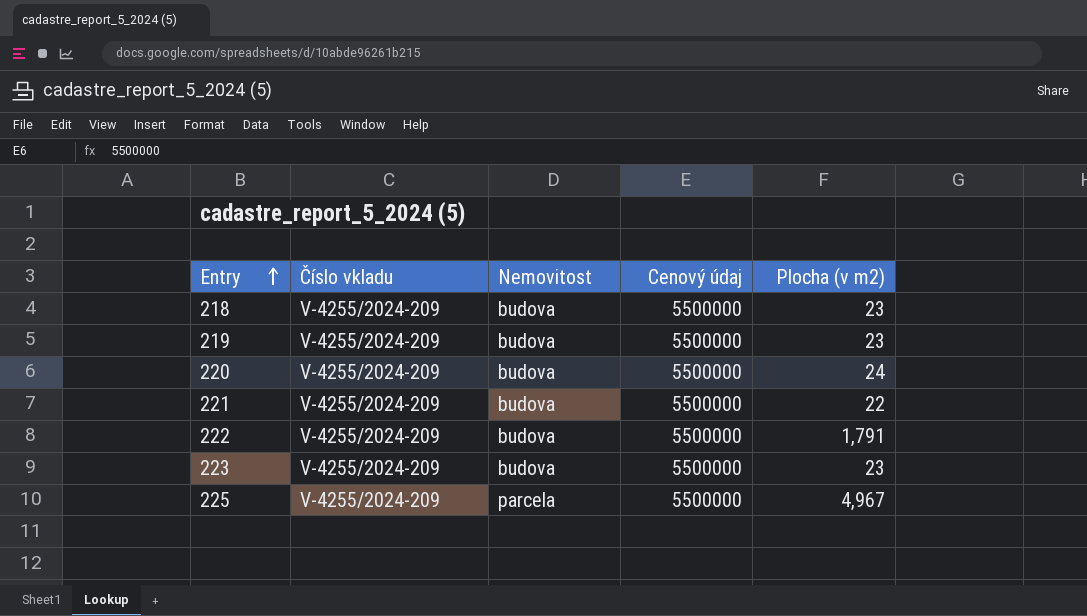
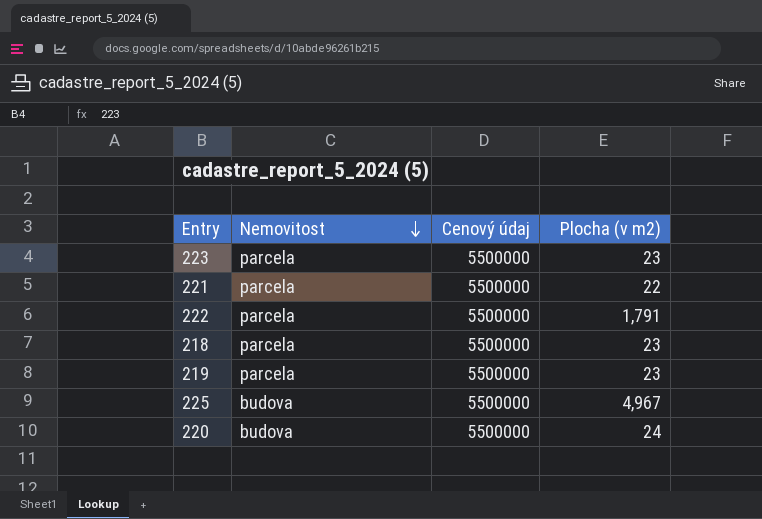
row order: Entry ascending -> Nemovitost descending
column Číslo vkladu | position: 2 -> none
223 | Nemovitost: budova -> parcela
221 | Nemovitost: budova -> parcela
222 | Nemovitost: budova -> parcela
218 | Nemovitost: budova -> parcela
219 | Nemovitost: budova -> parcela
225 | Nemovitost: parcela -> budova

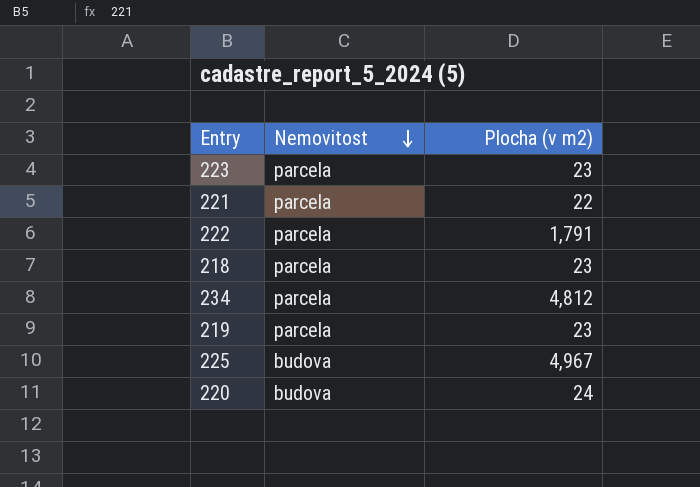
column Cenový údaj | position: 3 -> none
row 234: none -> parcela | 4,812

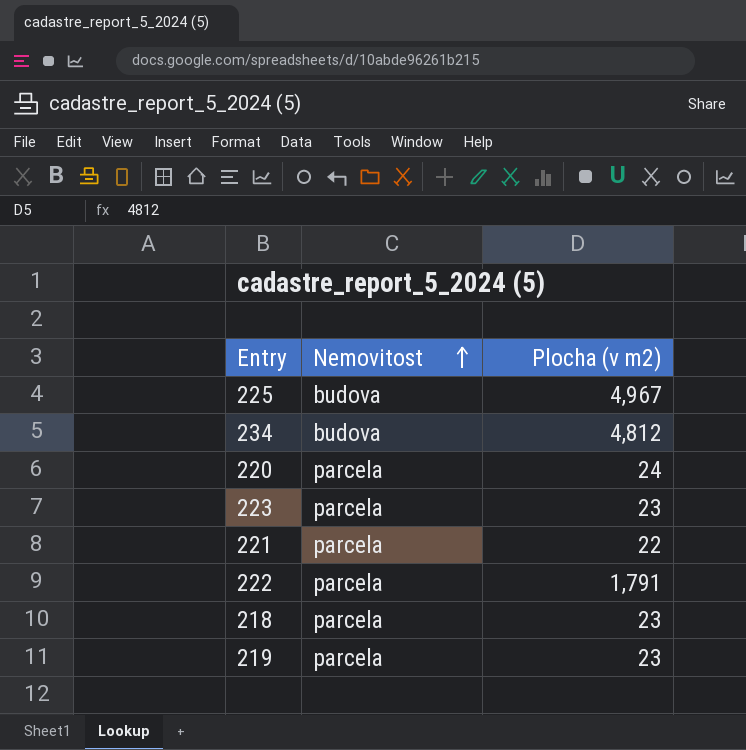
row order: Nemovitost descending -> Nemovitost ascending
234 | Nemovitost: parcela -> budova
220 | Nemovitost: budova -> parcela

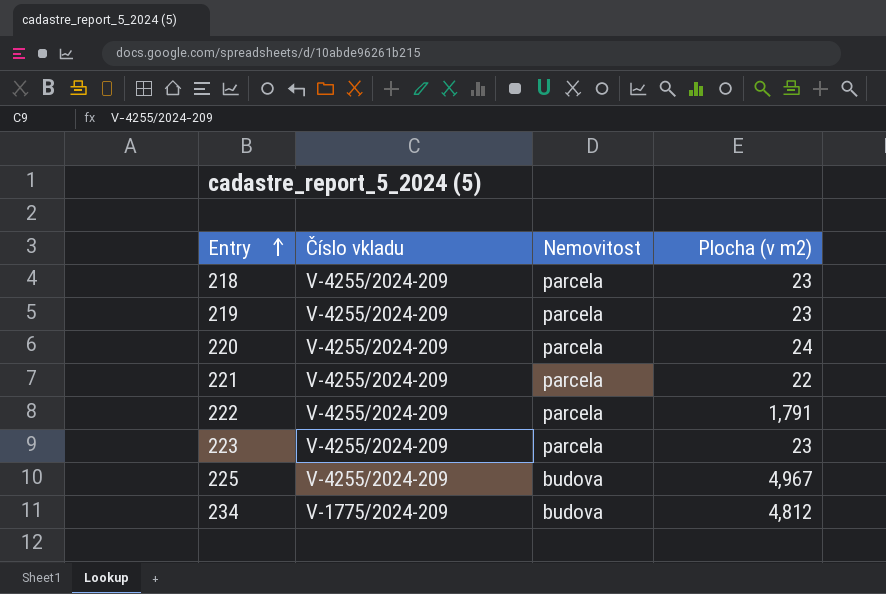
row order: Nemovitost ascending -> Entry ascending
column Číslo vkladu | position: none -> 2

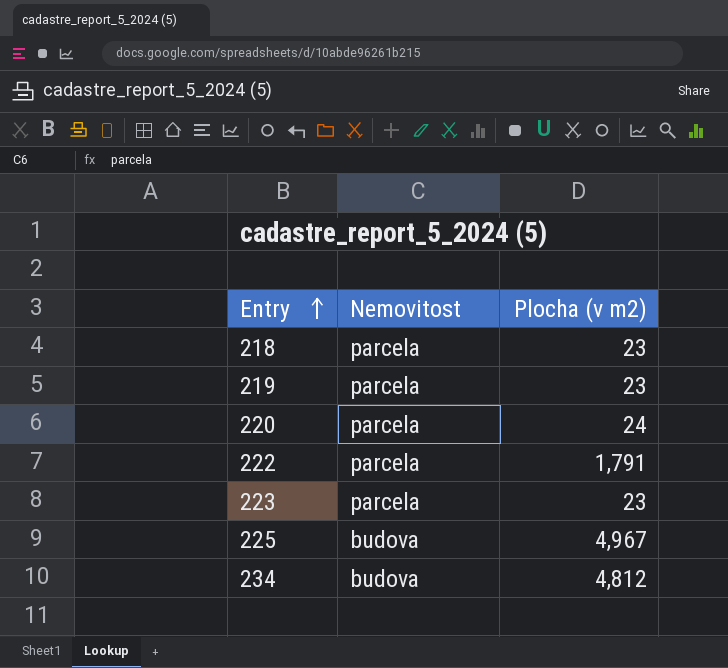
column Číslo vkladu | position: 2 -> none
row 221: V-4255/2024-209 | parcela | 22 -> none

